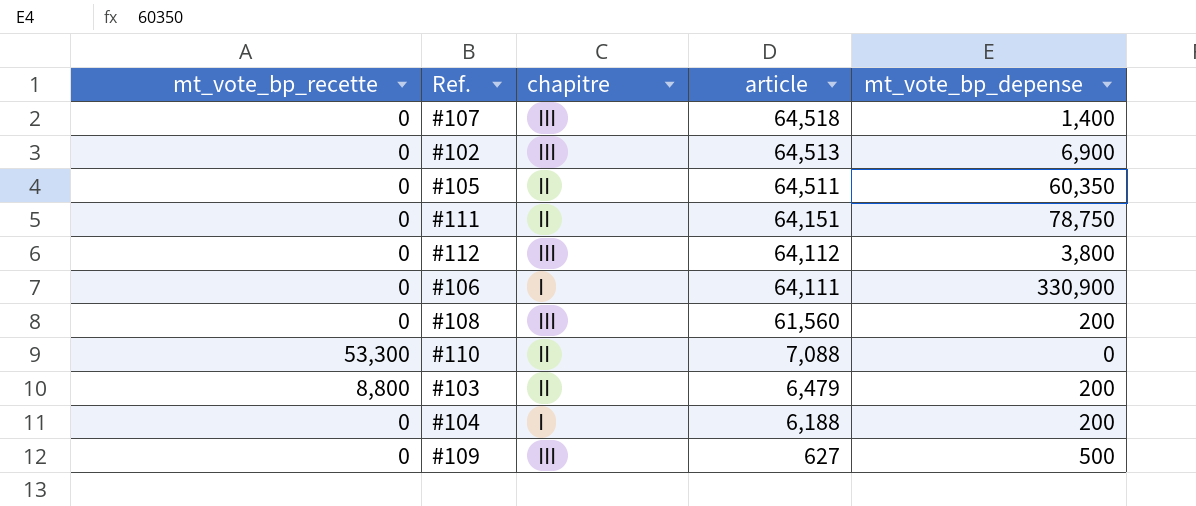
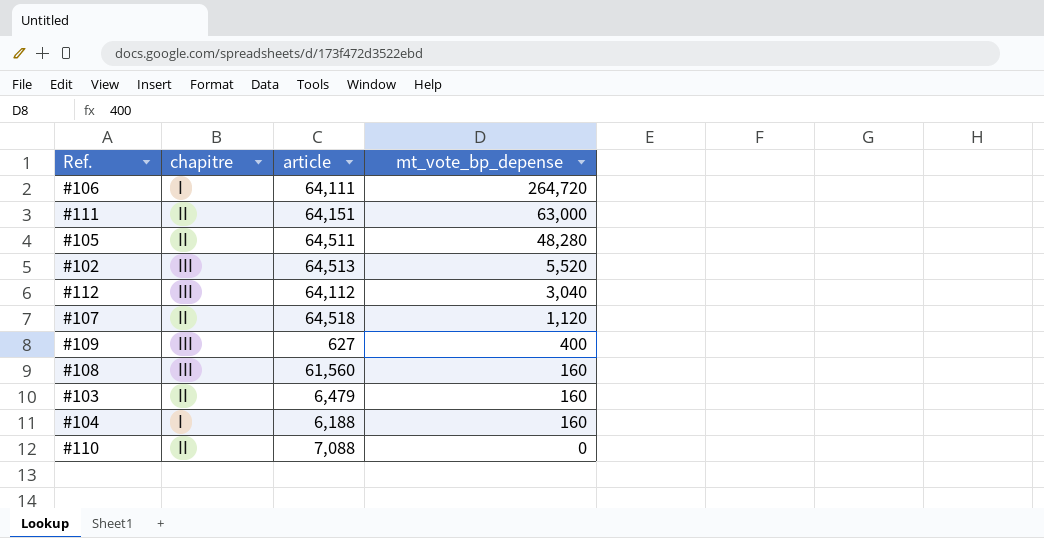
row order: article descending -> mt_vote_bp_depense descending
column mt_vote_bp_recette | position: 1 -> none
#106 | mt_vote_bp_depense: 330,900 -> 264,720
#111 | mt_vote_bp_depense: 78,750 -> 63,000
#105 | mt_vote_bp_depense: 60,350 -> 48,280
#102 | mt_vote_bp_depense: 6,900 -> 5,520
#112 | mt_vote_bp_depense: 3,800 -> 3,040
#107 | chapitre: III -> II
#107 | mt_vote_bp_depense: 1,400 -> 1,120
#109 | mt_vote_bp_depense: 500 -> 400
#108 | mt_vote_bp_depense: 200 -> 160
#103 | mt_vote_bp_depense: 200 -> 160
#104 | mt_vote_bp_depense: 200 -> 160

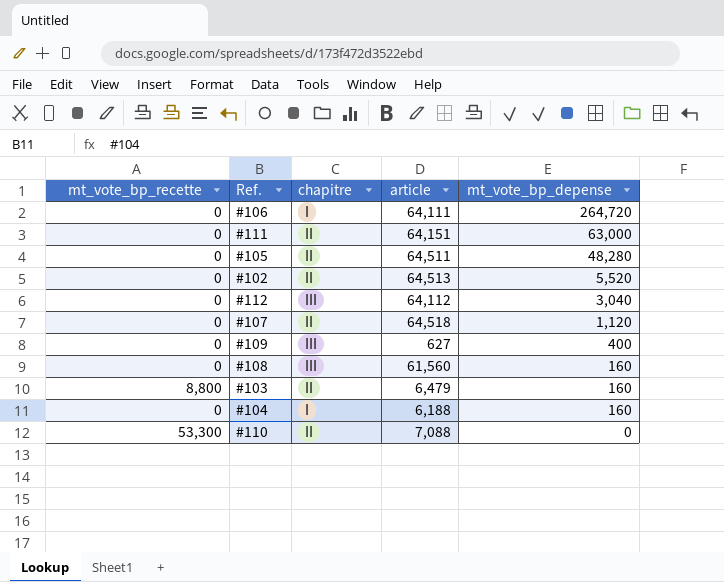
column mt_vote_bp_recette | position: none -> 1
#102 | chapitre: III -> II

